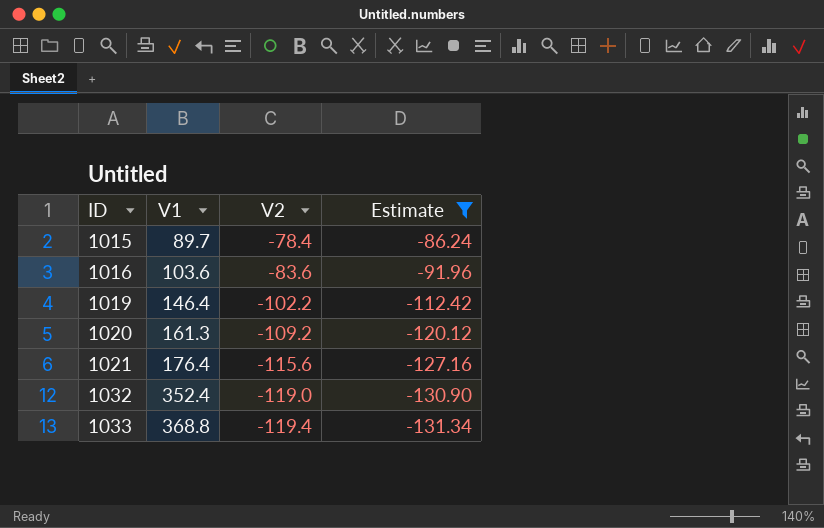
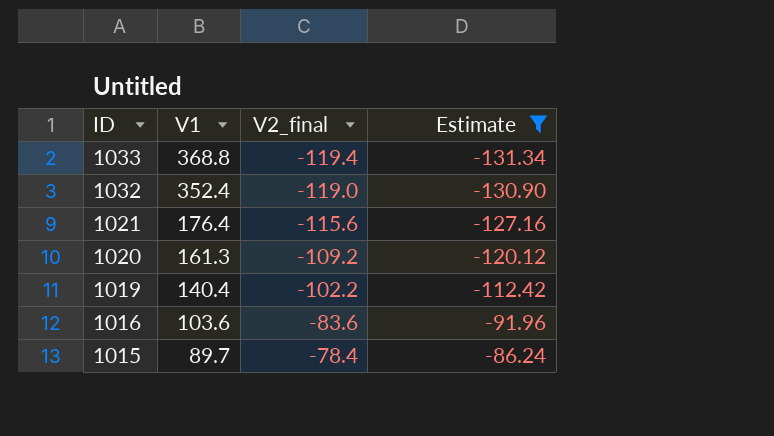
row order: ID ascending -> ID descending
column name: V2 -> V2_final
1019 | V1: 146.4 -> 140.4

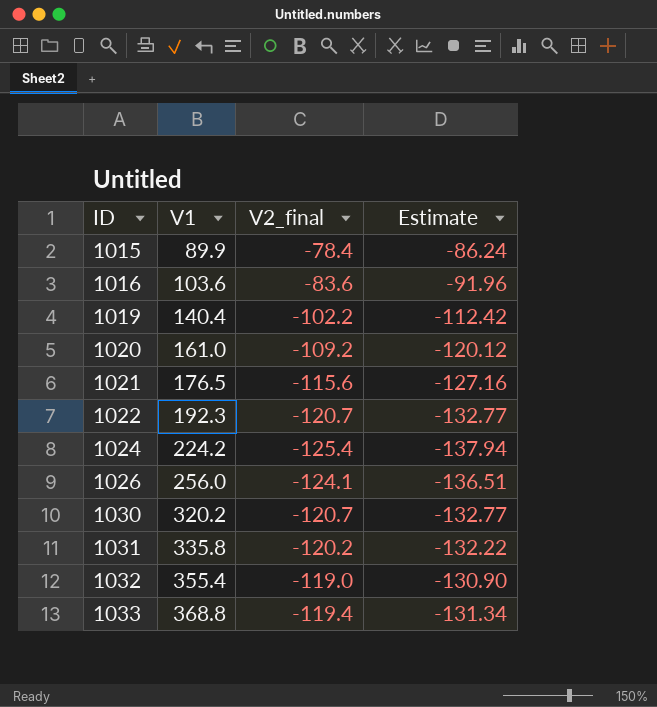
filter: Estimate >= -131.34 -> none
row order: ID descending -> ID ascending
1015 | V1: 89.7 -> 89.9
1020 | V1: 161.3 -> 161.0
1021 | V1: 176.4 -> 176.5
1032 | V1: 352.4 -> 355.4

